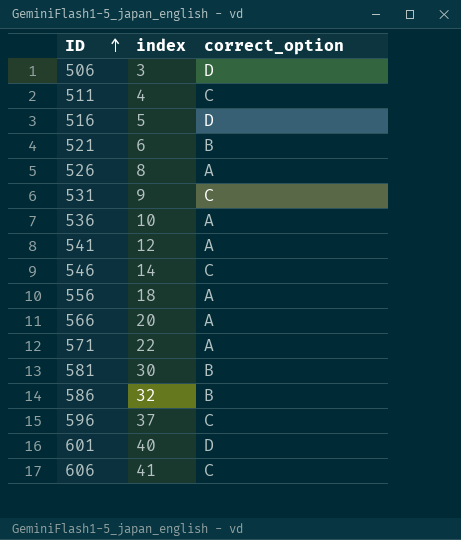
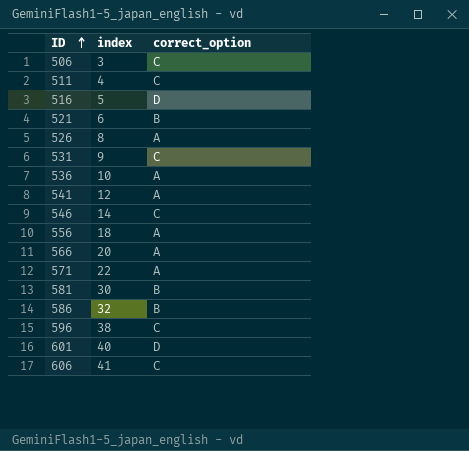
506 | correct_option: D -> C
596 | index: 37 -> 38

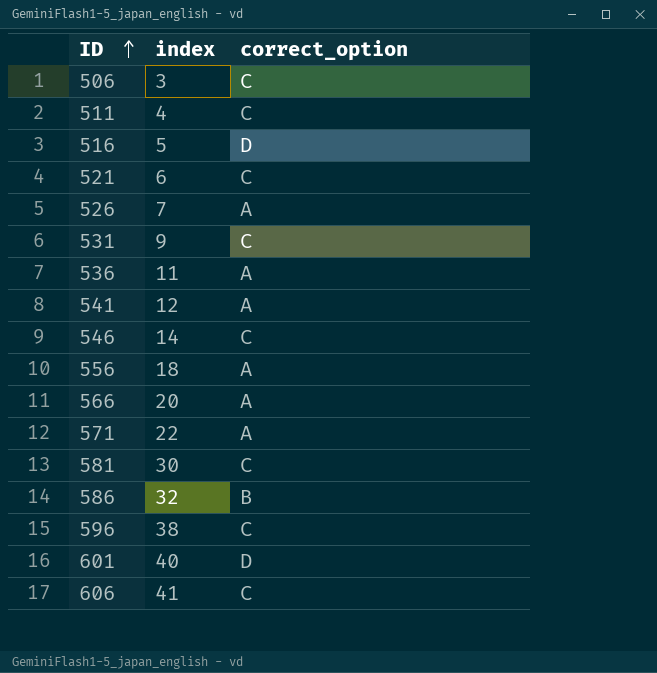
521 | correct_option: B -> C
526 | index: 8 -> 7
536 | index: 10 -> 11
581 | correct_option: B -> C

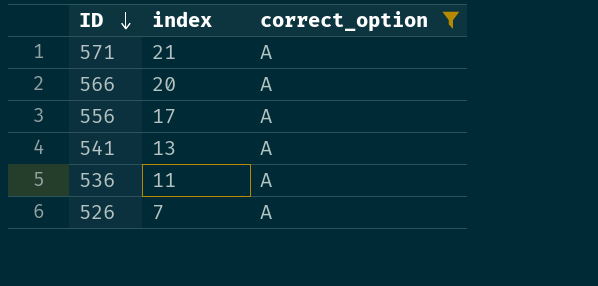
filter: none -> correct_option = A
row order: ID ascending -> ID descending
571 | index: 22 -> 21
556 | index: 18 -> 17
541 | index: 12 -> 13

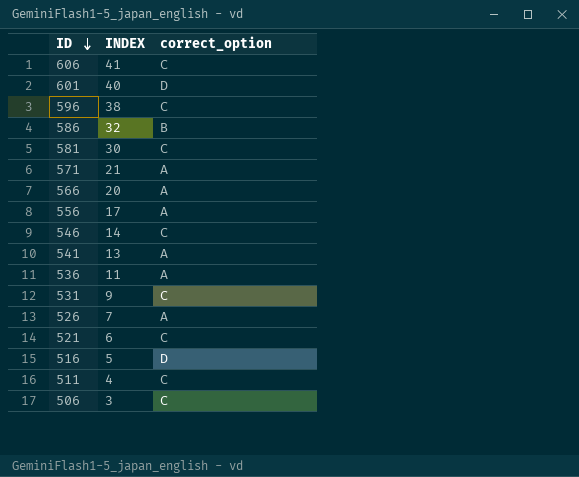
filter: correct_option = A -> none
column name: index -> INDEX

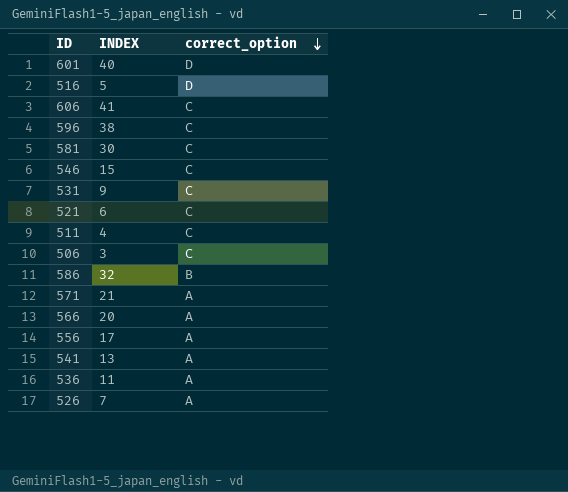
row order: ID descending -> correct_option descending
546 | INDEX: 14 -> 15

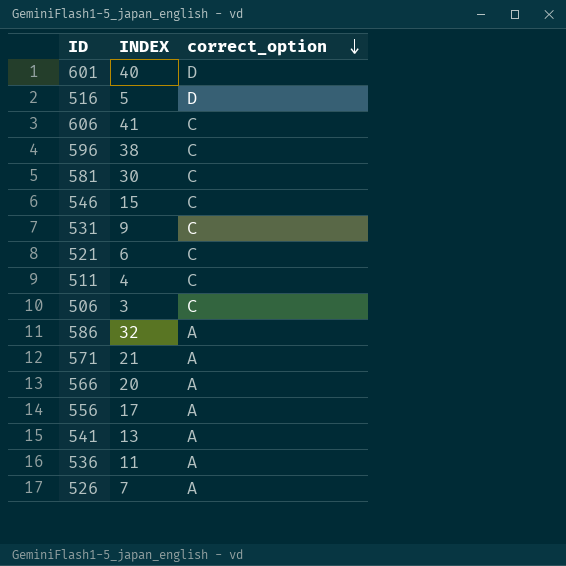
586 | correct_option: B -> A

